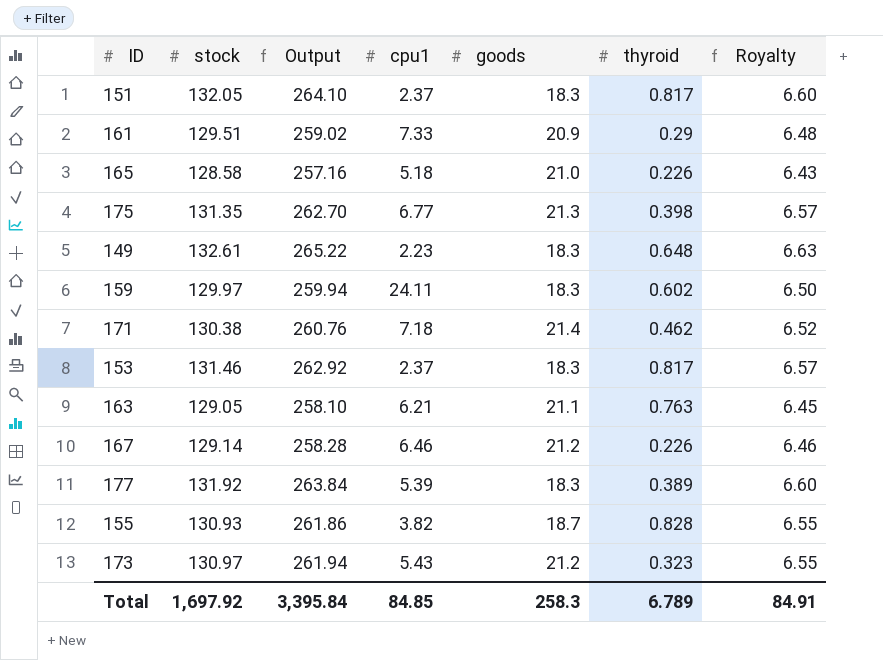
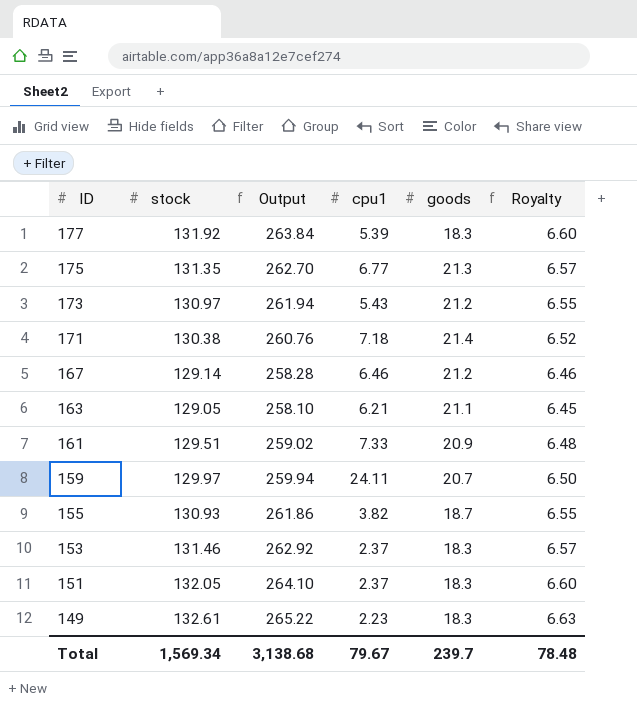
row order: none -> ID descending
column thyroid | position: 6 -> none
row 165: 128.58 | 257.16 | 5.18 | 21.0 | 0.226 | 6.43 -> none
159 | goods: 18.3 -> 20.7
Total | stock: 1,697.92 -> 1,569.34
Total | Output: 3,395.84 -> 3,138.68
Total | cpu1: 84.85 -> 79.67
Total | goods: 258.3 -> 239.7
Total | Royalty: 84.91 -> 78.48

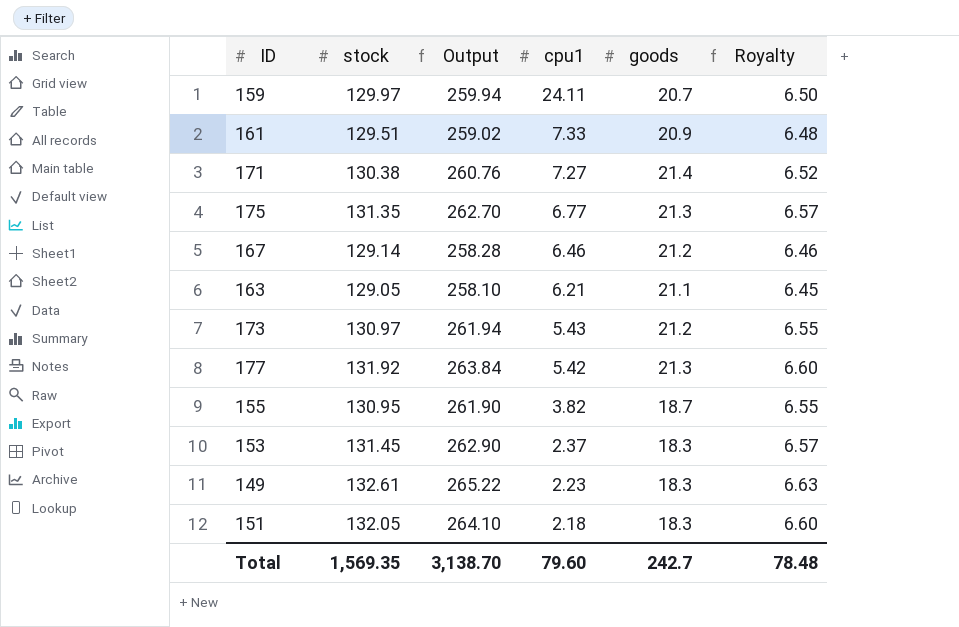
row order: ID descending -> cpu1 descending
171 | cpu1: 7.18 -> 7.27
177 | cpu1: 5.39 -> 5.42
177 | goods: 18.3 -> 21.3
155 | stock: 130.93 -> 130.95
155 | Output: 261.86 -> 261.90
153 | stock: 131.46 -> 131.45
153 | Output: 262.92 -> 262.90
151 | cpu1: 2.37 -> 2.18
Total | stock: 1,569.34 -> 1,569.35
Total | Output: 3,138.68 -> 3,138.70
Total | cpu1: 79.67 -> 79.60
Total | goods: 239.7 -> 242.7

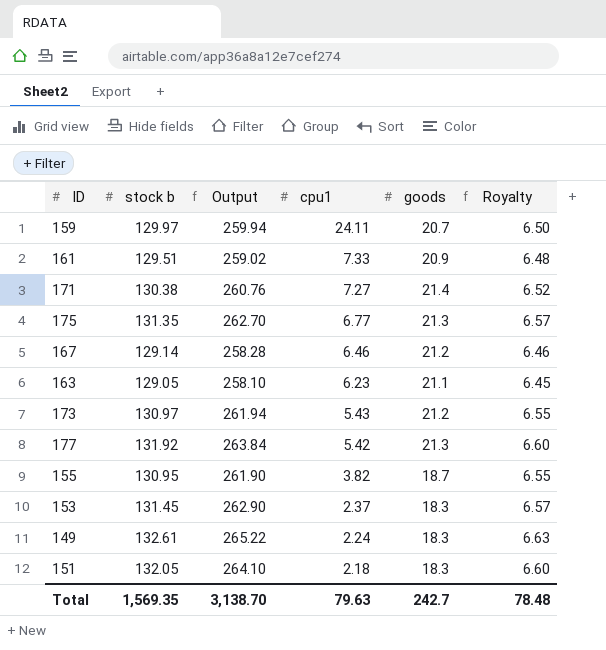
column name: stock -> stock b
163 | cpu1: 6.21 -> 6.23
149 | cpu1: 2.23 -> 2.24
Total | cpu1: 79.60 -> 79.63

